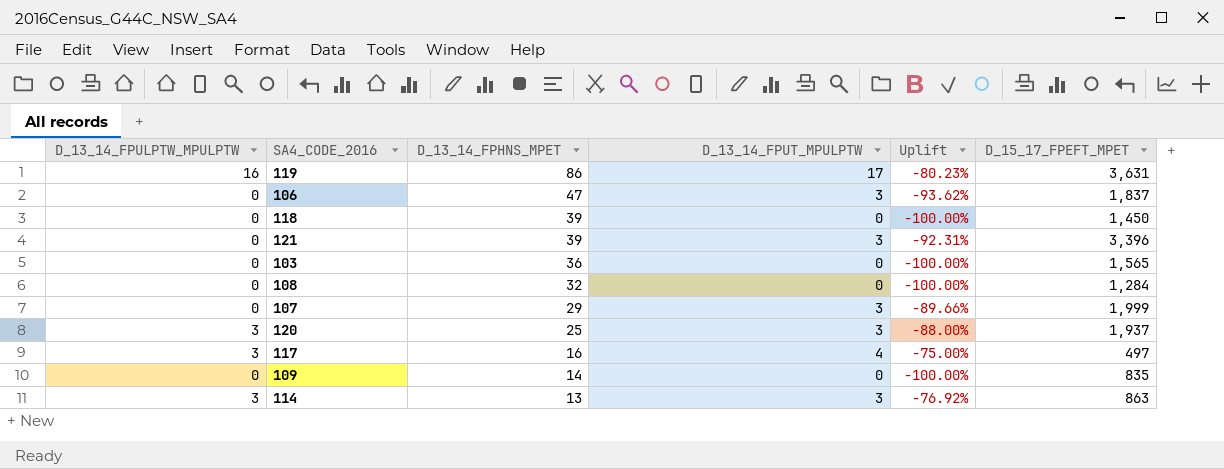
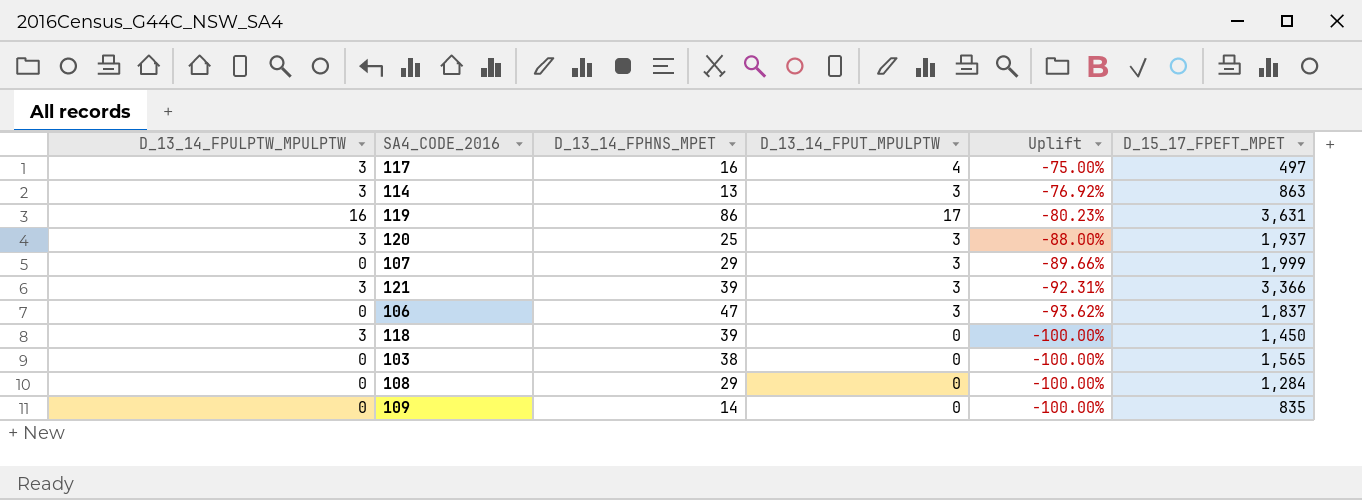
row order: D_13_14_FPHNS_MPET descending -> Uplift descending
121 | D_13_14_FPULPTW_MPULPTW: 0 -> 3
121 | D_15_17_FPEFT_MPET: 3,396 -> 3,366
118 | D_13_14_FPULPTW_MPULPTW: 0 -> 3
103 | D_13_14_FPHNS_MPET: 36 -> 38
108 | D_13_14_FPHNS_MPET: 32 -> 29

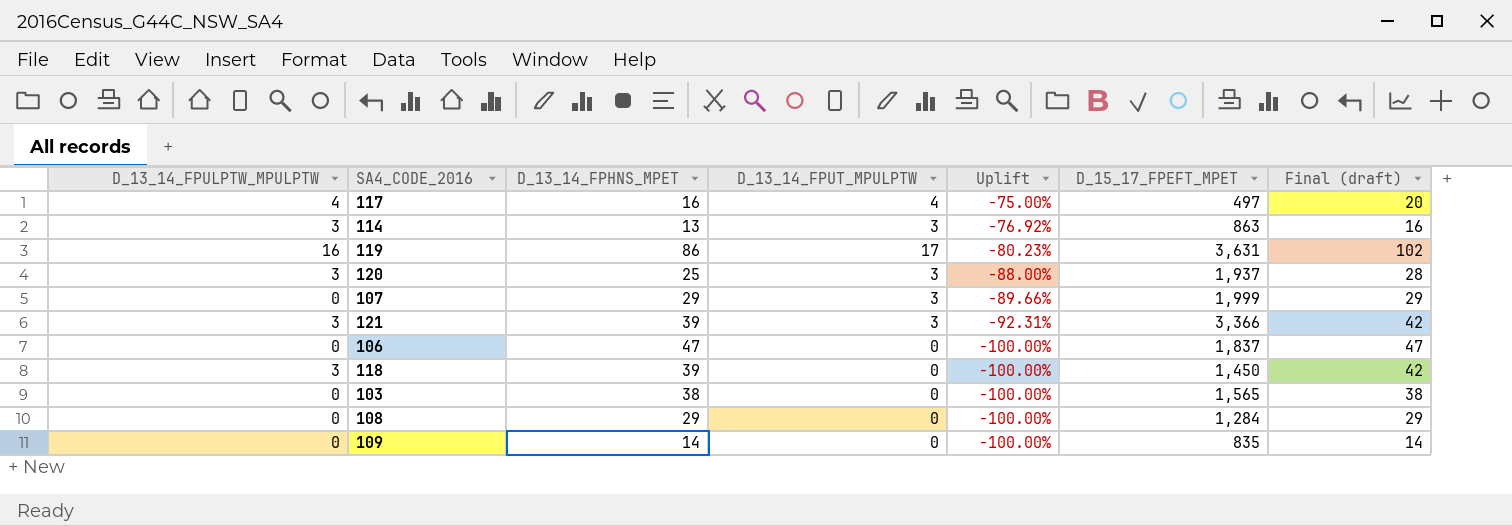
column Final (draft) | formula: none -> [D_13_14_FPULPTW_MPULPTW] + [D_13_14_FPHNS_MPET]
117 | D_13_14_FPULPTW_MPULPTW: 3 -> 4
106 | D_13_14_FPUT_MPULPTW: 3 -> 0
106 | Uplift: -93.62% -> -100.00%

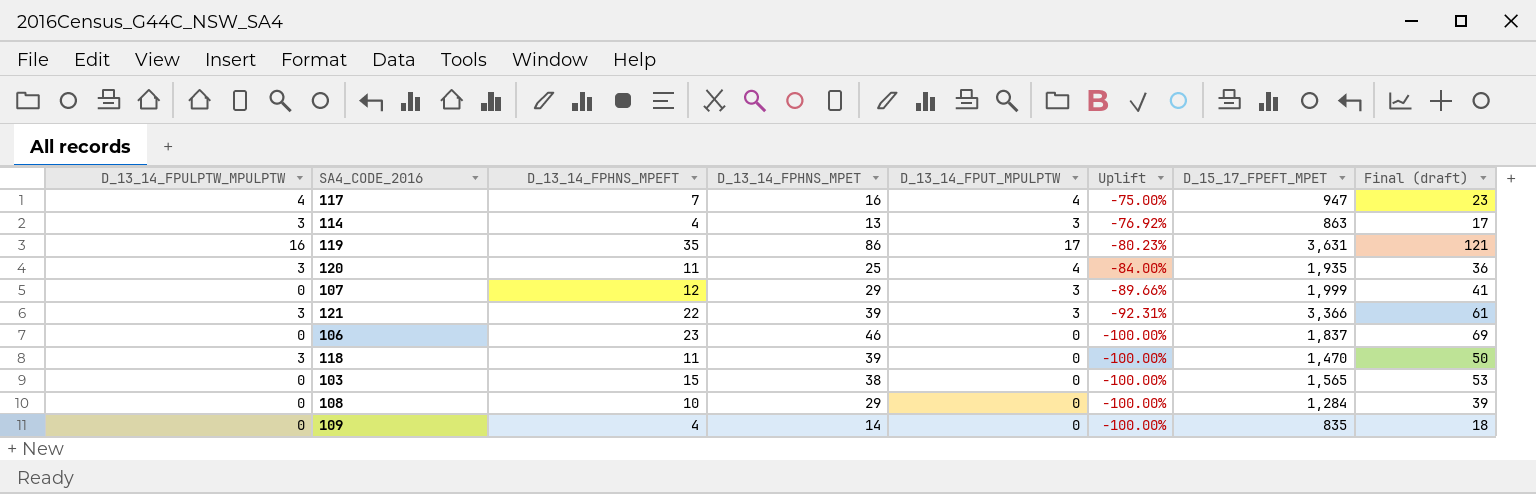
column D_13_14_FPHNS_MPEFT | position: none -> 3
column Final (draft) | formula: [D_13_14_FPULPTW_MPULPTW] + [D_13_14_FPHNS_MPET] -> [D_13_14_FPHNS_MPEFT] + [D_13_14_FPHNS_MPET]
117 | D_15_17_FPEFT_MPET: 497 -> 947
120 | D_13_14_FPUT_MPULPTW: 3 -> 4
120 | Uplift: -88.00% -> -84.00%
120 | D_15_17_FPEFT_MPET: 1,937 -> 1,935
106 | D_13_14_FPHNS_MPET: 47 -> 46
118 | D_15_17_FPEFT_MPET: 1,450 -> 1,470

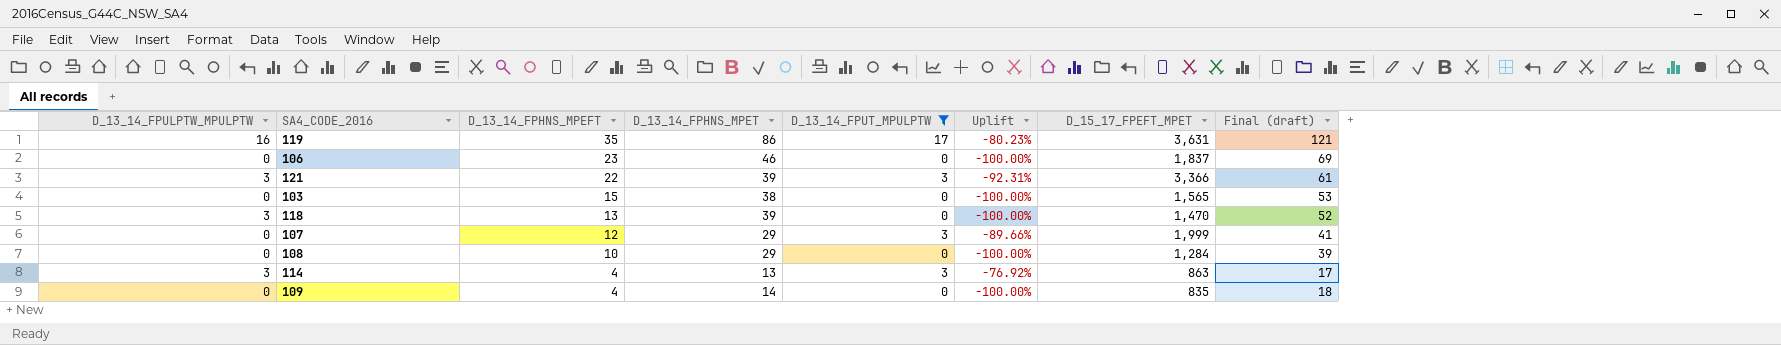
filter: none -> D_13_14_FPUT_MPULPTW != 4
row order: Uplift descending -> D_13_14_FPHNS_MPEFT descending
118 | D_13_14_FPHNS_MPEFT: 11 -> 13
118 | Final (draft): 50 -> 52

